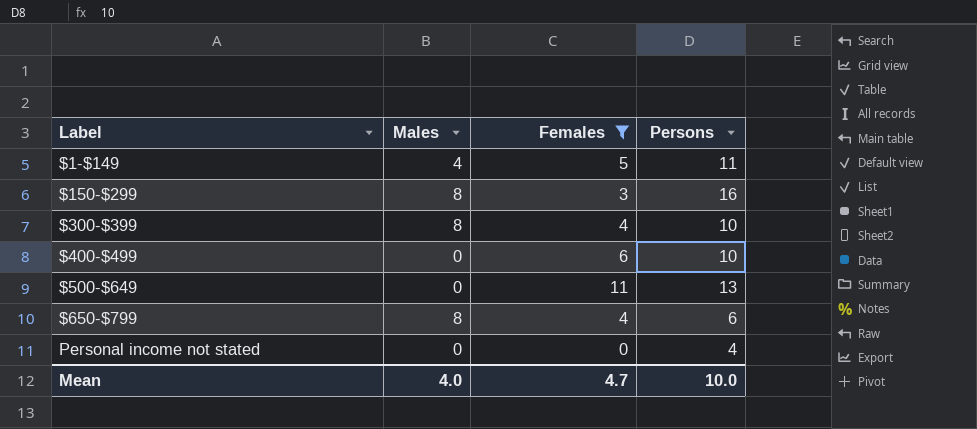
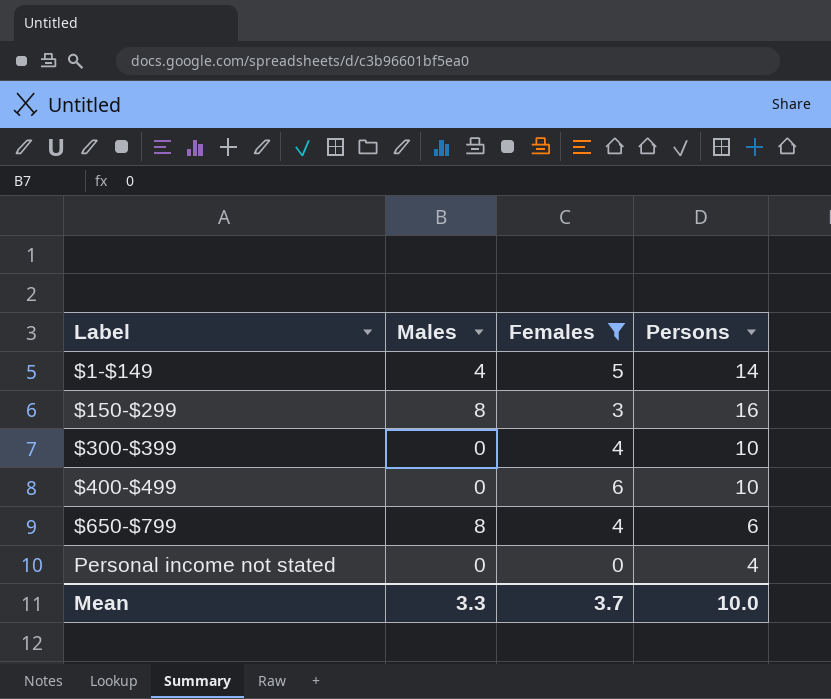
row $500-$649: 0 | 11 | 13 -> none
$1-$149 | Persons: 11 -> 14
$300-$399 | Males: 8 -> 0
Mean | Males: 4.0 -> 3.3
Mean | Females: 4.7 -> 3.7

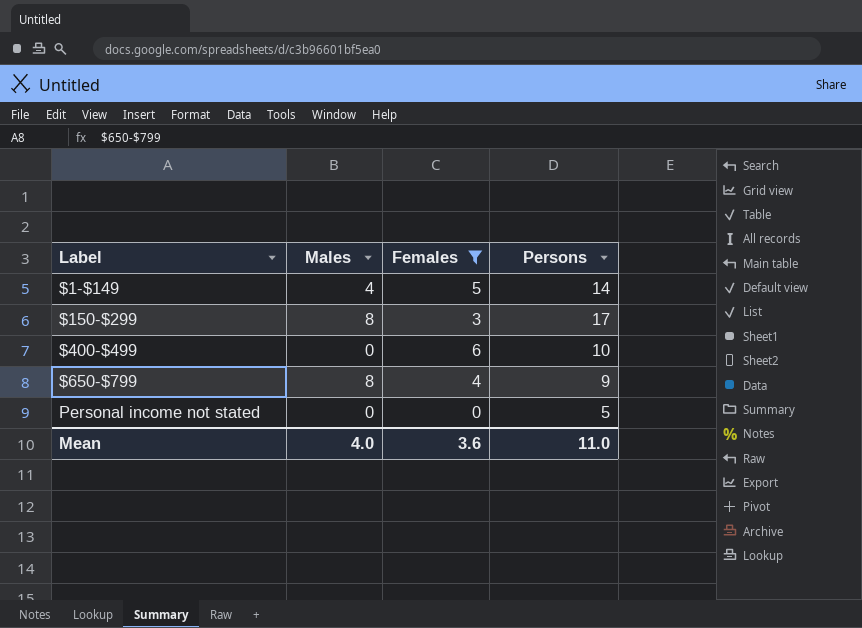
row $300-$399: 0 | 4 | 10 -> none
$150-$299 | Persons: 16 -> 17
$650-$799 | Persons: 6 -> 9
Personal income not stated | Persons: 4 -> 5
Mean | Males: 3.3 -> 4.0
Mean | Females: 3.7 -> 3.6
Mean | Persons: 10.0 -> 11.0

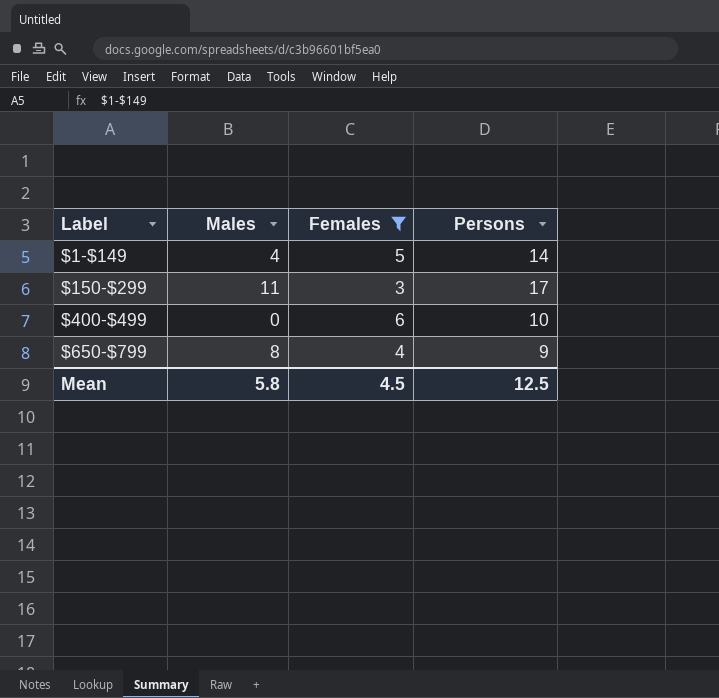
row Personal income not stated: 0 | 0 | 5 -> none
$150-$299 | Males: 8 -> 11
Mean | Males: 4.0 -> 5.8
Mean | Females: 3.6 -> 4.5
Mean | Persons: 11.0 -> 12.5

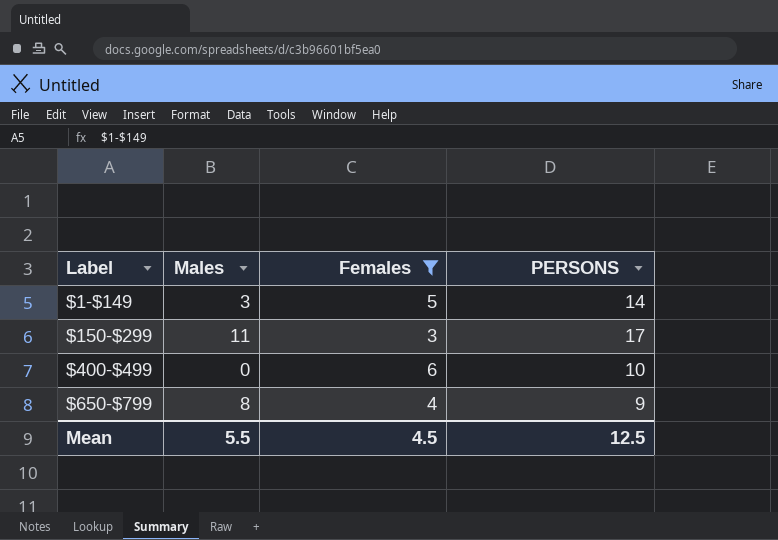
column name: Persons -> PERSONS
$1-$149 | Males: 4 -> 3
Mean | Males: 5.8 -> 5.5

